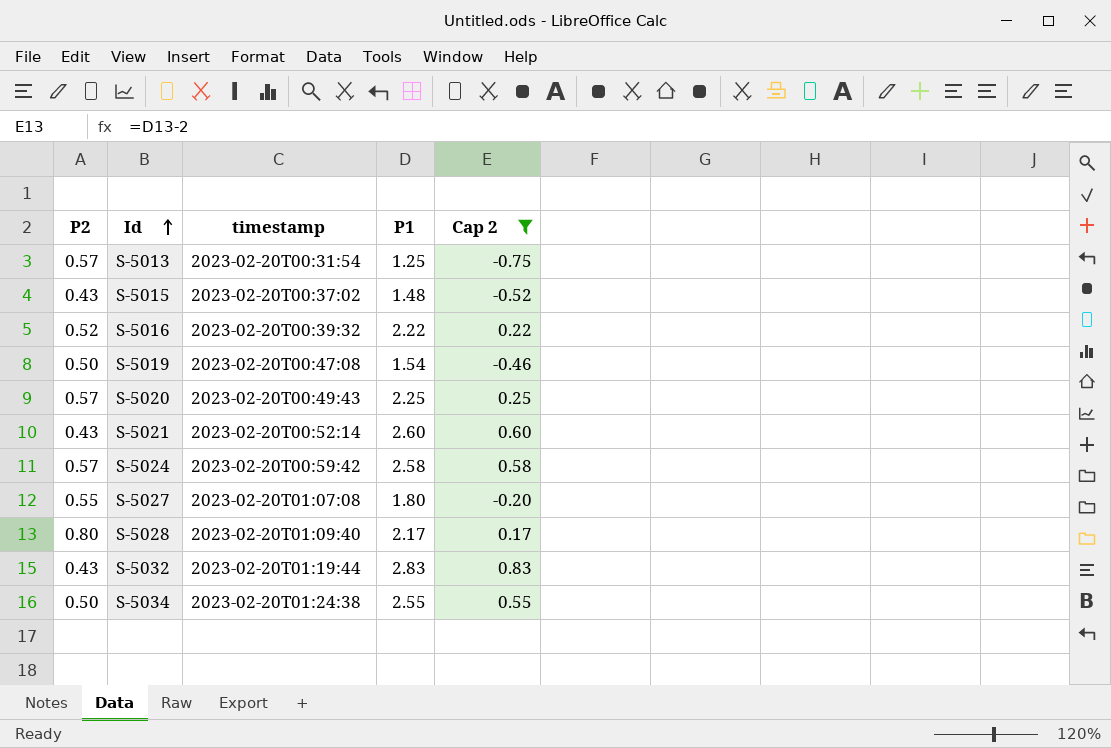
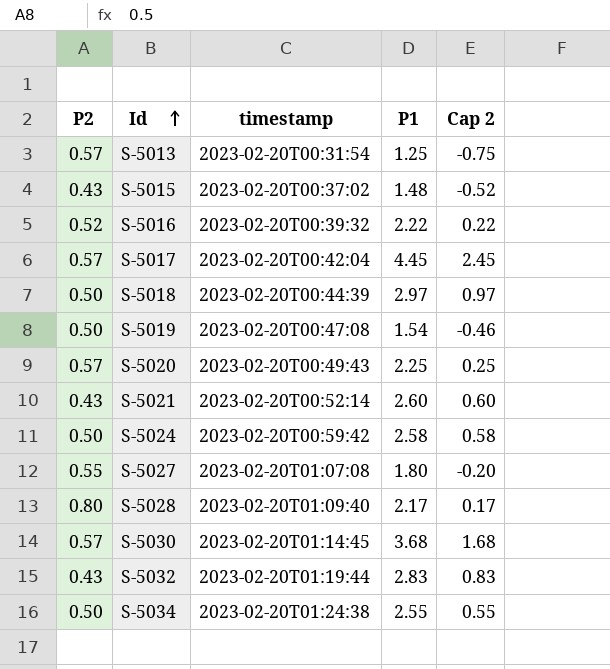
filter: Cap 2 <= 0.83 -> none
S-5024 | P2: 0.57 -> 0.50

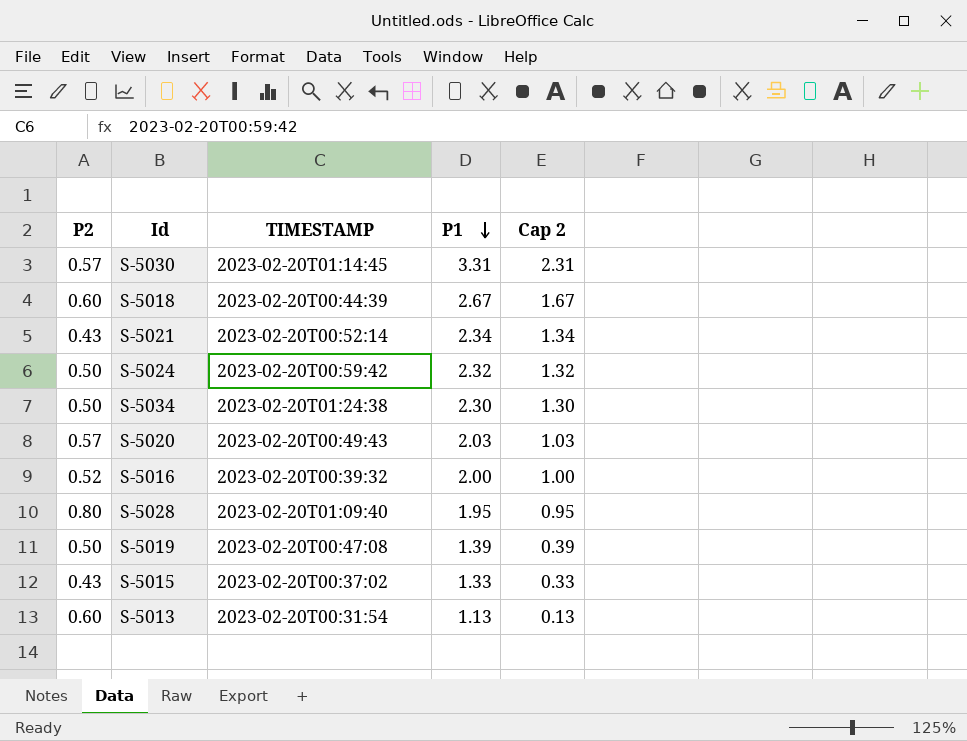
row order: Id ascending -> P1 descending
column name: timestamp -> TIMESTAMP
column Cap 2 | formula: [P1] - 2 -> [P1] - 1
row S-5017: 0.57 | 2023-02-20T00:42:04 | 4.45 | 2.45 -> none
row S-5027: 0.55 | 2023-02-20T01:07:08 | 1.80 | -0.20 -> none
row S-5032: 0.43 | 2023-02-20T01:19:44 | 2.83 | 0.83 -> none
S-5030 | P1: 3.68 -> 3.31
S-5018 | P2: 0.50 -> 0.60
S-5018 | P1: 2.97 -> 2.67
S-5021 | P1: 2.60 -> 2.34
S-5024 | P1: 2.58 -> 2.32
S-5034 | P1: 2.55 -> 2.30
S-5020 | P1: 2.25 -> 2.03
S-5016 | P1: 2.22 -> 2.00
S-5028 | P1: 2.17 -> 1.95
S-5019 | P1: 1.54 -> 1.39
S-5015 | P1: 1.48 -> 1.33
S-5013 | P2: 0.57 -> 0.60
S-5013 | P1: 1.25 -> 1.13

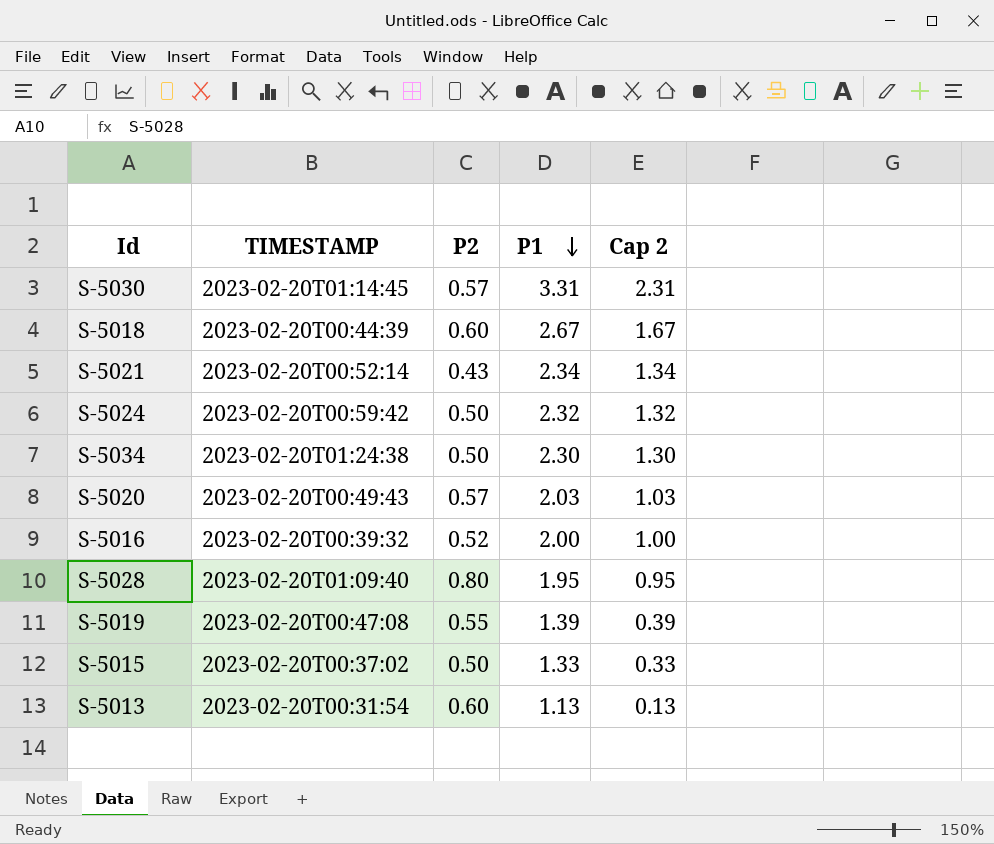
column P2 | position: 1 -> 3
S-5019 | P2: 0.50 -> 0.55
S-5015 | P2: 0.43 -> 0.50

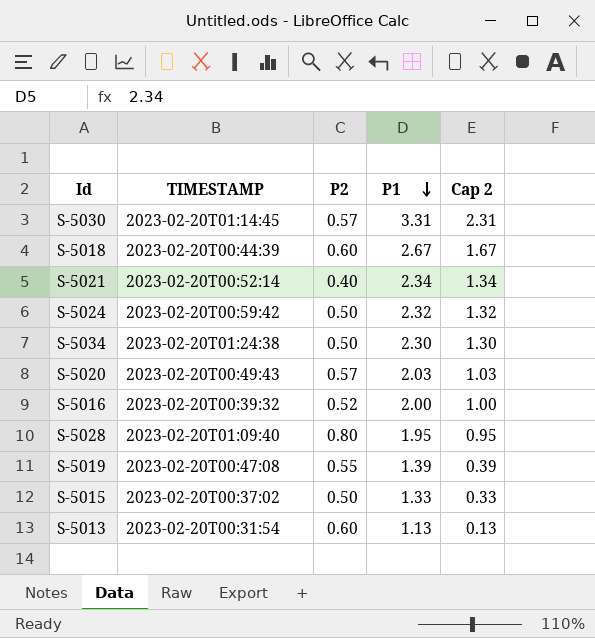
S-5021 | P2: 0.43 -> 0.40

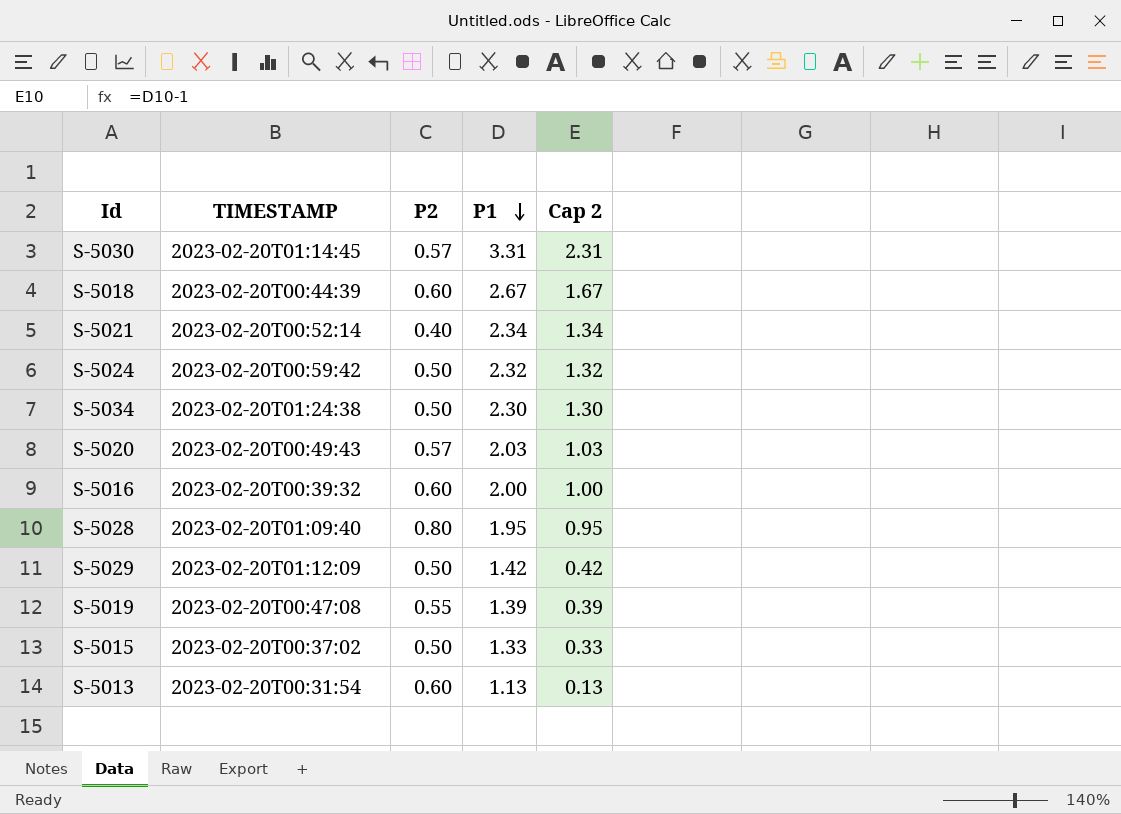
S-5016 | P2: 0.52 -> 0.60
row S-5029: none -> 2023-02-20T01:12:09 | 0.50 | 1.42 | 0.42

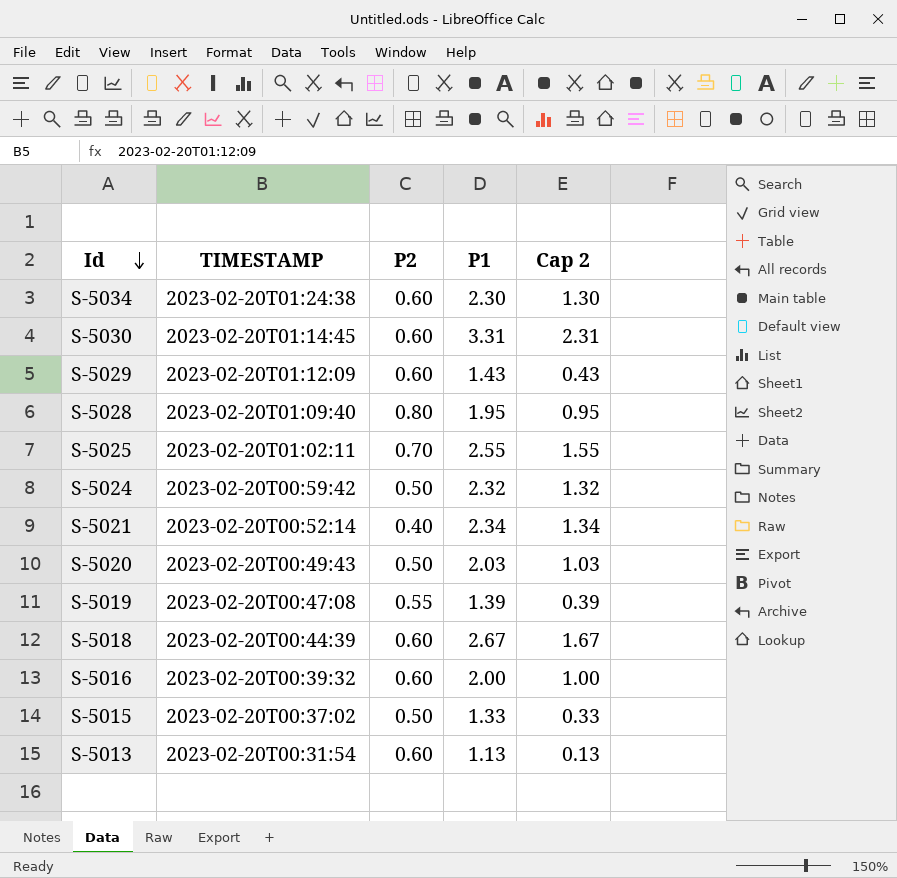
row order: P1 descending -> Id descending
S-5034 | P2: 0.50 -> 0.60
S-5030 | P2: 0.57 -> 0.60
S-5029 | P2: 0.50 -> 0.60
S-5029 | P1: 1.42 -> 1.43
S-5029 | Cap 2: 0.42 -> 0.43
row S-5025: none -> 2023-02-20T01:02:11 | 0.70 | 2.55 | 1.55
S-5020 | P2: 0.57 -> 0.50

